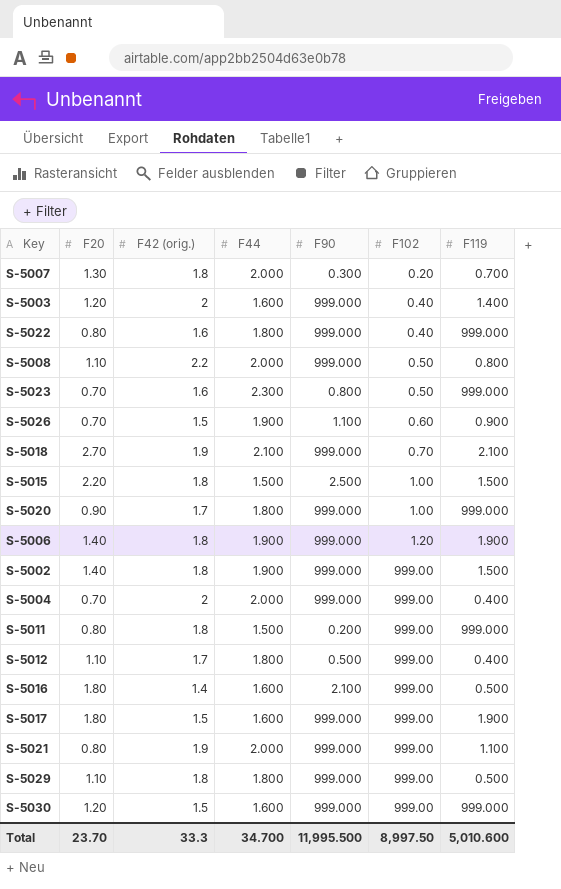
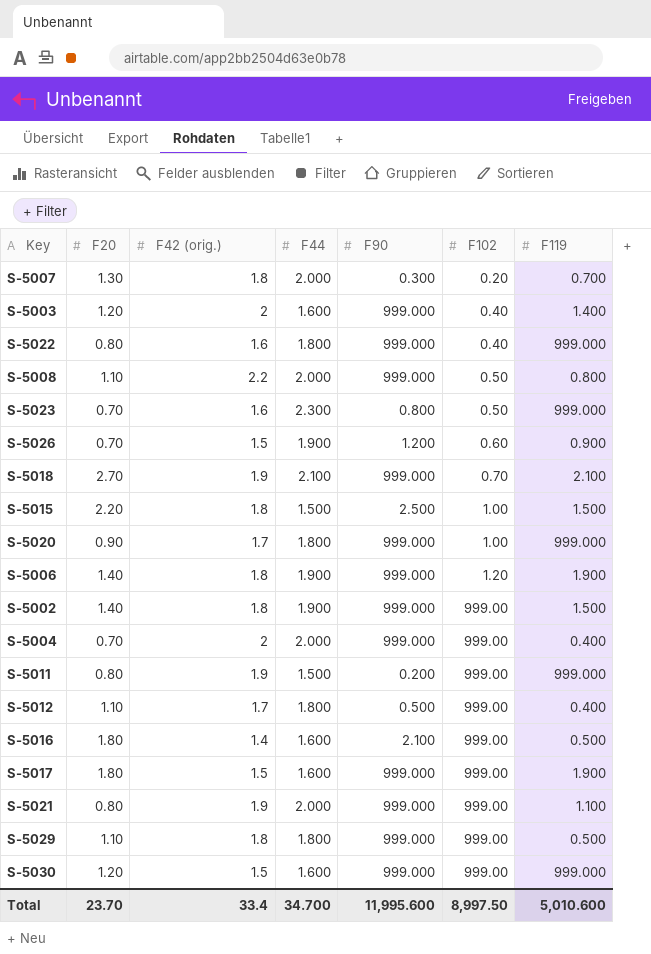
S-5026 | F90: 1.100 -> 1.200
S-5011 | F42 (orig.): 1.8 -> 1.9
Total | F42 (orig.): 33.3 -> 33.4
Total | F90: 11,995.500 -> 11,995.600

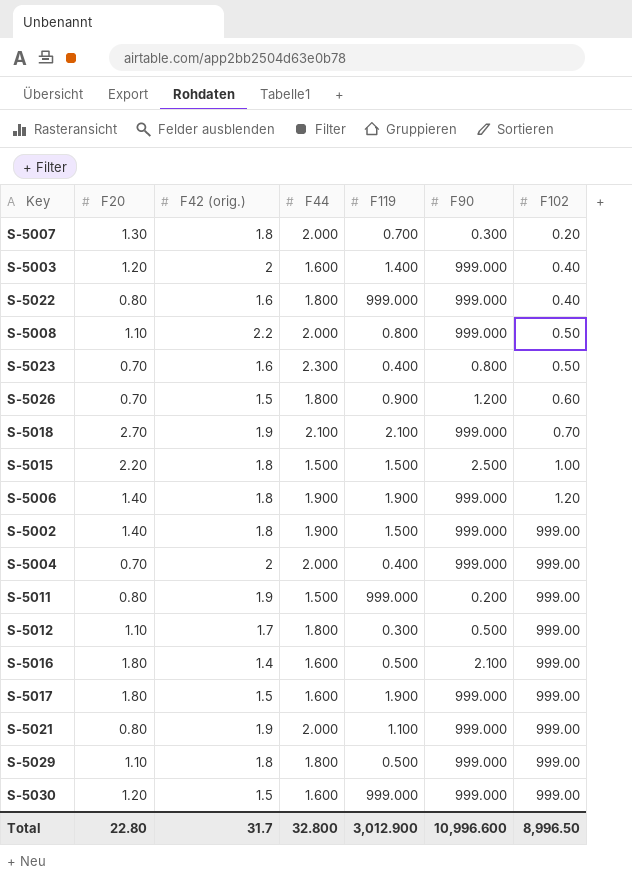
column F119 | position: 7 -> 5
row S-5020: 0.90 | 1.7 | 1.800 | 999.000 | 1.00 | 999.000 -> none
S-5023 | F119: 999.000 -> 0.400
S-5026 | F44: 1.900 -> 1.800
S-5012 | F119: 0.400 -> 0.300
Total | F20: 23.70 -> 22.80
Total | F42 (orig.): 33.4 -> 31.7
Total | F44: 34.700 -> 32.800
Total | F119: 5,010.600 -> 3,012.900
Total | F90: 11,995.600 -> 10,996.600
Total | F102: 8,997.50 -> 8,996.50

